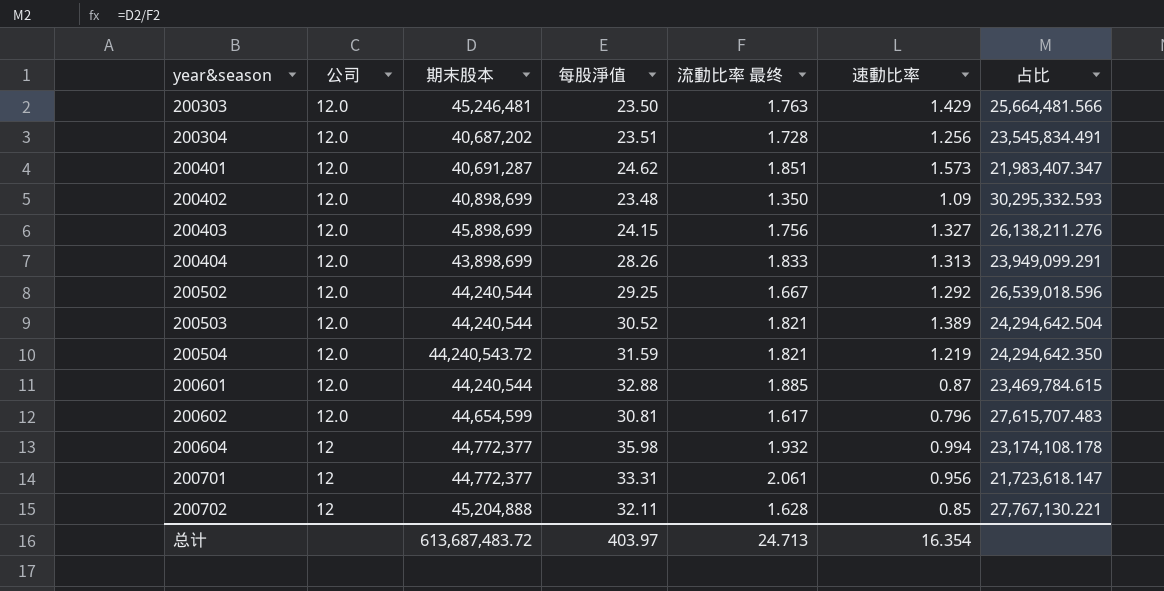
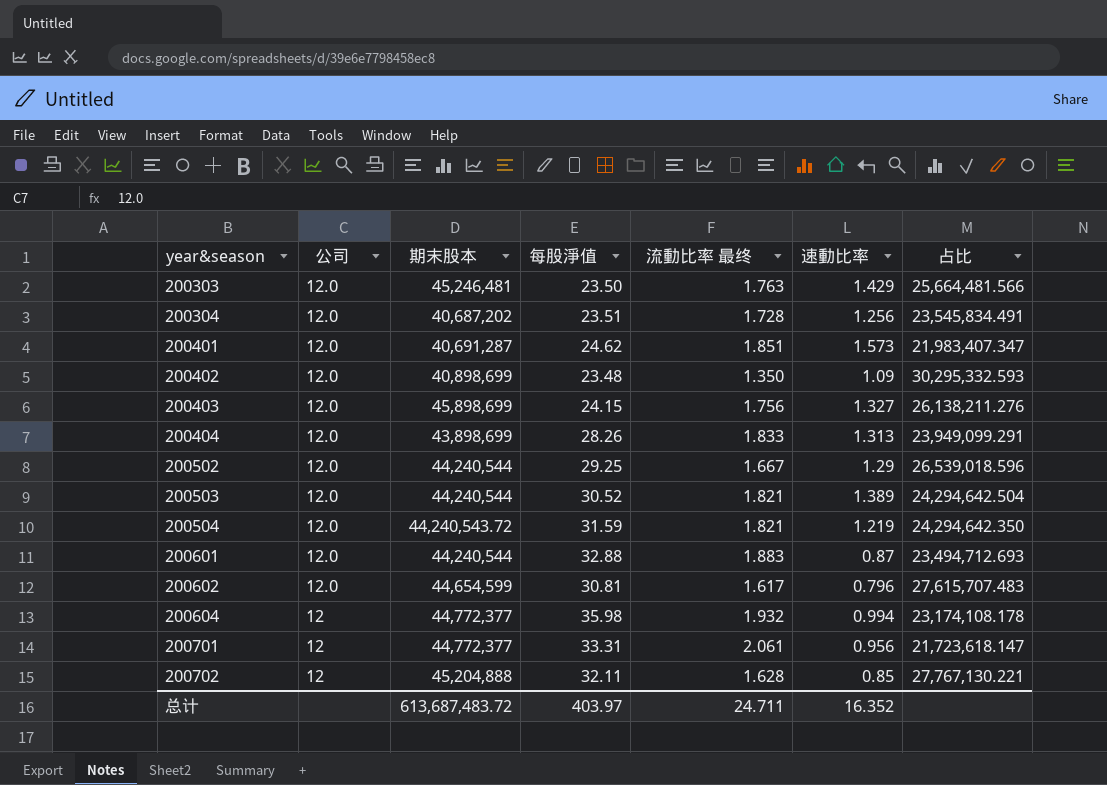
200502 | 速動比率: 1.292 -> 1.29
200601 | 流動比率 最终: 1.885 -> 1.883
200601 | 占比: 23,469,784.615 -> 23,494,712.693
总计 | 流動比率 最终: 24.713 -> 24.711
总计 | 速動比率: 16.354 -> 16.352

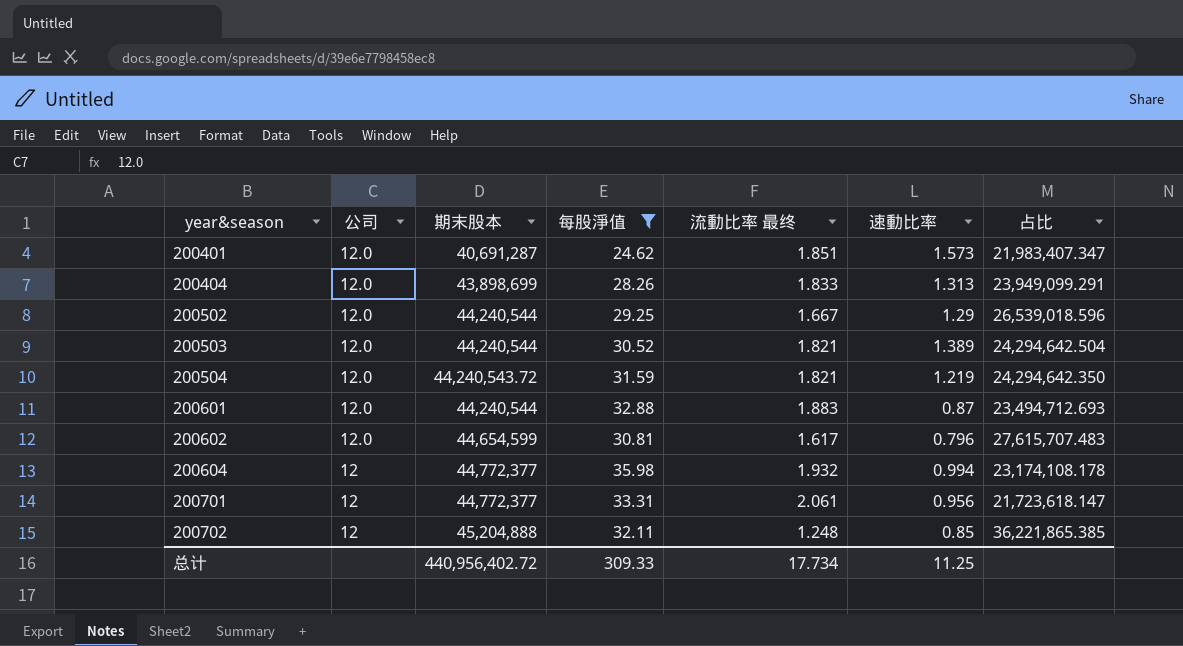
filter: none -> 每股淨值 >= 24.62
200702 | 流動比率 最终: 1.628 -> 1.248
200702 | 占比: 27,767,130.221 -> 36,221,865.385
总计 | 期末股本: 613,687,483.72 -> 440,956,402.72
总计 | 每股淨值: 403.97 -> 309.33
总计 | 流動比率 最终: 24.711 -> 17.734
总计 | 速動比率: 16.352 -> 11.25

